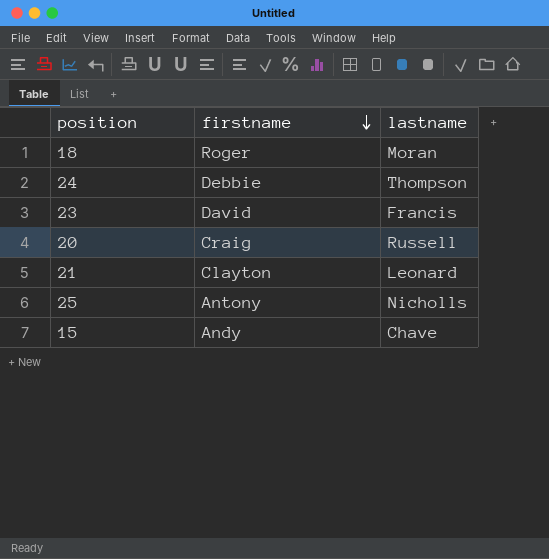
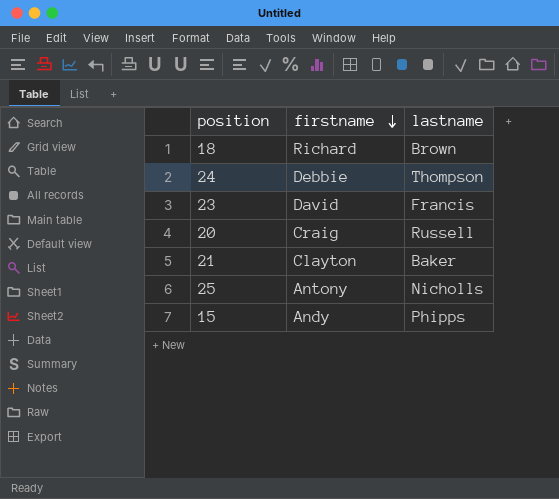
18 | firstname: Roger -> Richard
18 | lastname: Moran -> Brown
21 | lastname: Leonard -> Baker
15 | lastname: Chave -> Phipps

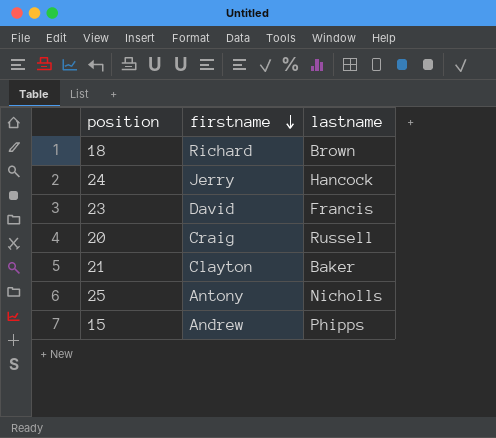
24 | firstname: Debbie -> Jerry
24 | lastname: Thompson -> Hancock
15 | firstname: Andy -> Andrew

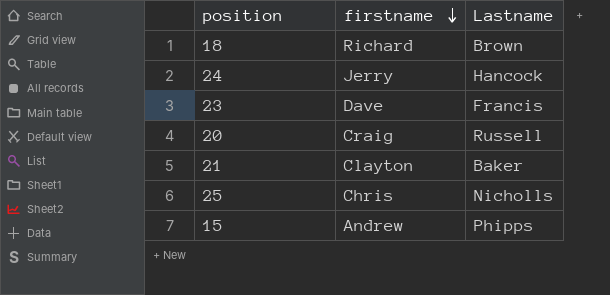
column name: lastname -> Lastname
23 | firstname: David -> Dave
25 | firstname: Antony -> Chris

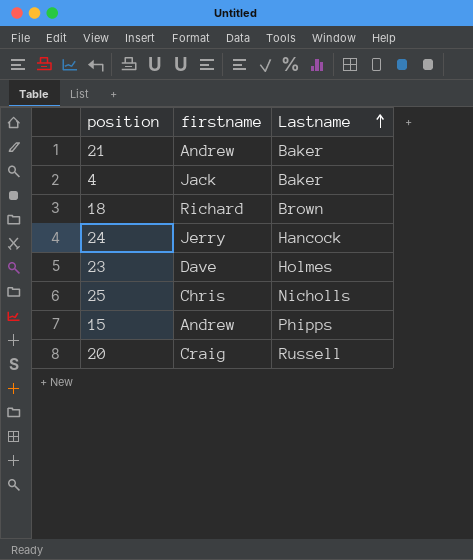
row order: firstname descending -> Lastname ascending
21 | firstname: Clayton -> Andrew
row 4: none -> Jack | Baker
23 | Lastname: Francis -> Holmes

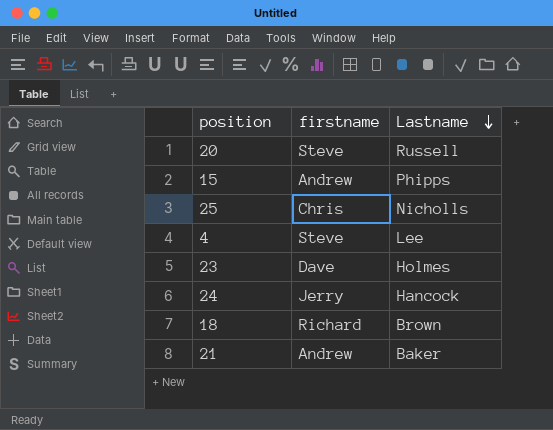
row order: Lastname ascending -> Lastname descending
20 | firstname: Craig -> Steve
4 | firstname: Jack -> Steve
4 | Lastname: Baker -> Lee

